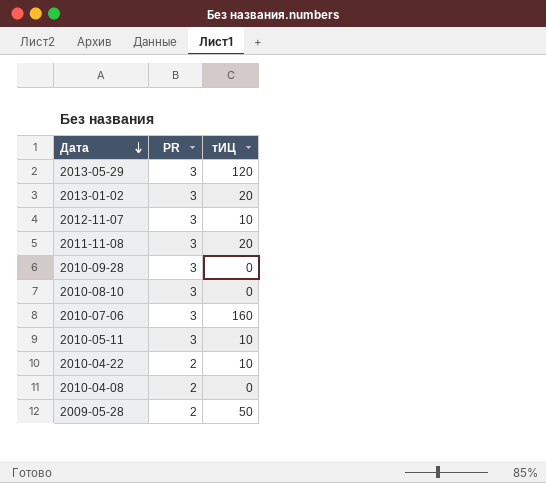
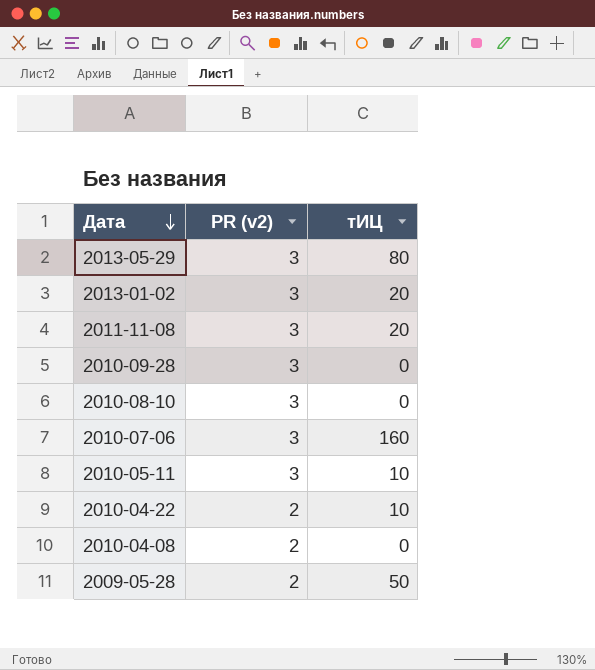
column name: PR -> PR (v2)
row 2012-11-07: 3 | 10 -> none
2013-05-29 | тИЦ: 120 -> 80

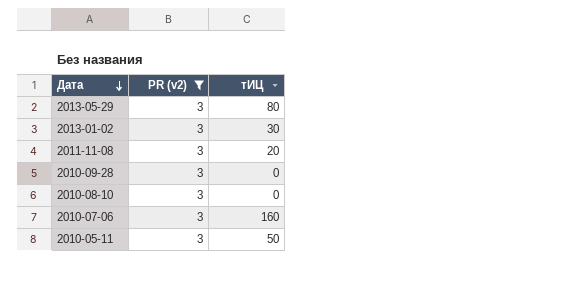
filter: none -> PR (v2) = 3
2013-01-02 | тИЦ: 20 -> 30
2010-05-11 | тИЦ: 10 -> 50

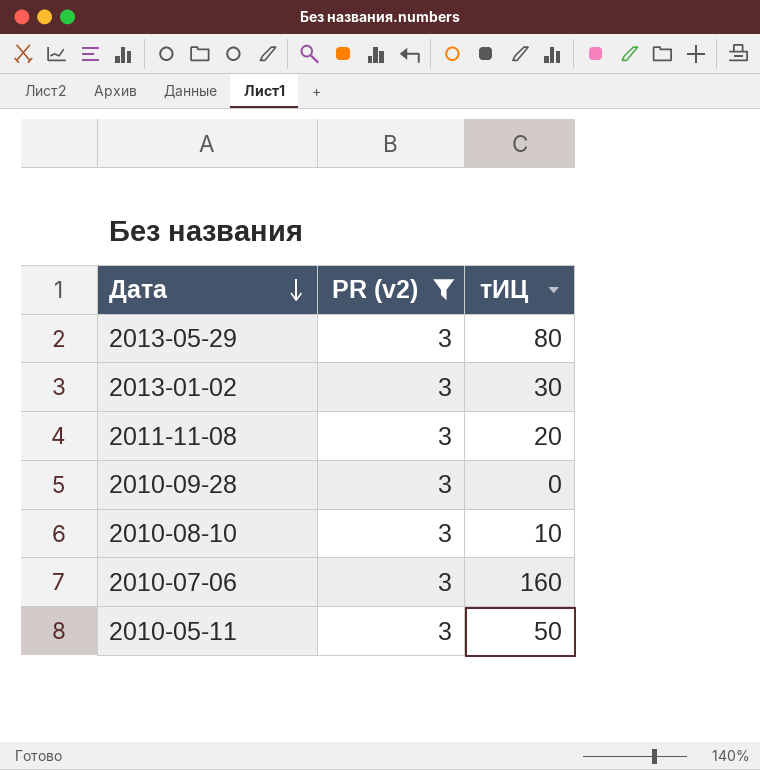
2010-08-10 | тИЦ: 0 -> 10

